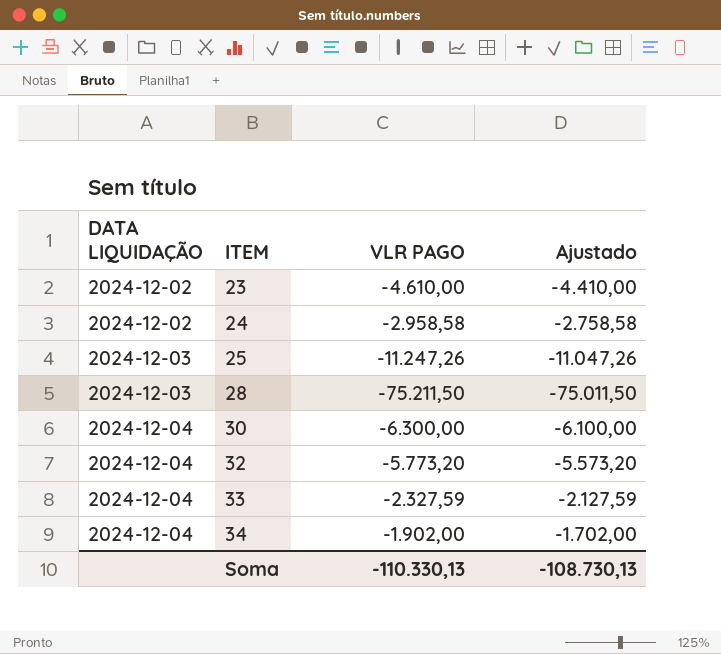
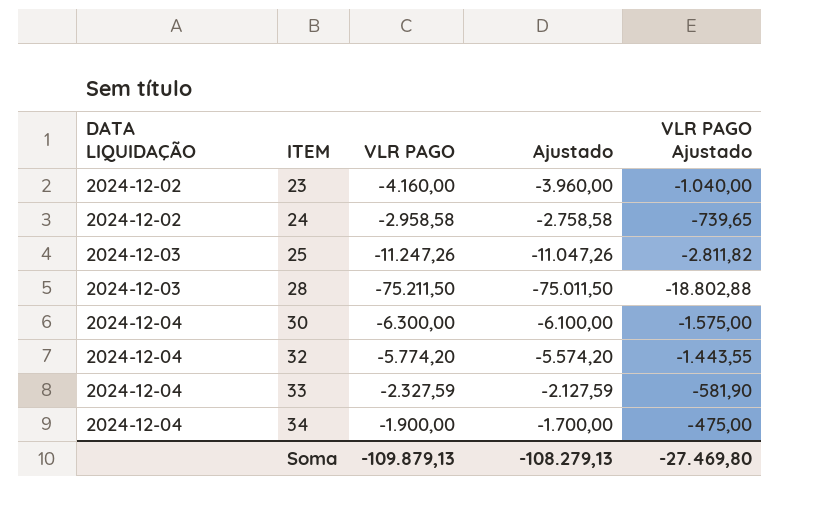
column VLR PAGO Ajustado | formula: none -> [VLR PAGO] * 0,25
23 | VLR PAGO: -4.610,00 -> -4.160,00
23 | Ajustado: -4.410,00 -> -3.960,00
32 | VLR PAGO: -5.773,20 -> -5.774,20
32 | Ajustado: -5.573,20 -> -5.574,20
34 | VLR PAGO: -1.902,00 -> -1.900,00
34 | Ajustado: -1.702,00 -> -1.700,00
Soma | VLR PAGO: -110.330,13 -> -109.879,13
Soma | Ajustado: -108.730,13 -> -108.279,13

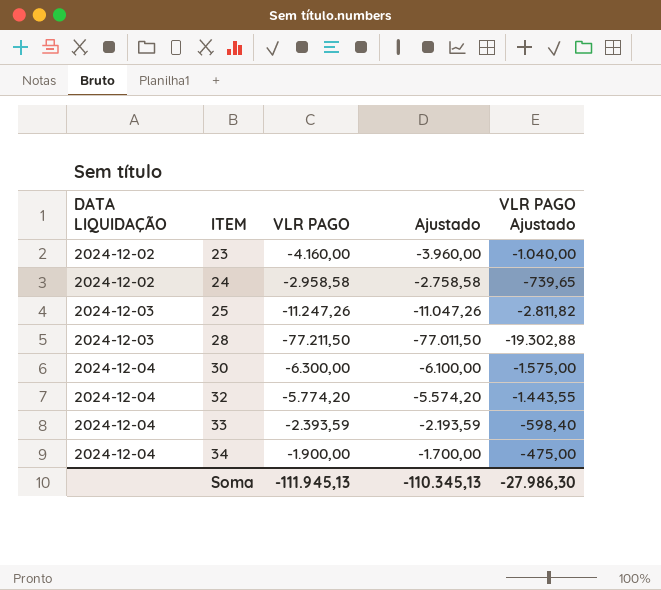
28 | VLR PAGO: -75.211,50 -> -77.211,50
28 | Ajustado: -75.011,50 -> -77.011,50
28 | VLR PAGO Ajustado: -18.802,88 -> -19.302,88
33 | VLR PAGO: -2.327,59 -> -2.393,59
33 | Ajustado: -2.127,59 -> -2.193,59
33 | VLR PAGO Ajustado: -581,90 -> -598,40
Soma | VLR PAGO: -109.879,13 -> -111.945,13
Soma | Ajustado: -108.279,13 -> -110.345,13
Soma | VLR PAGO Ajustado: -27.469,80 -> -27.986,30

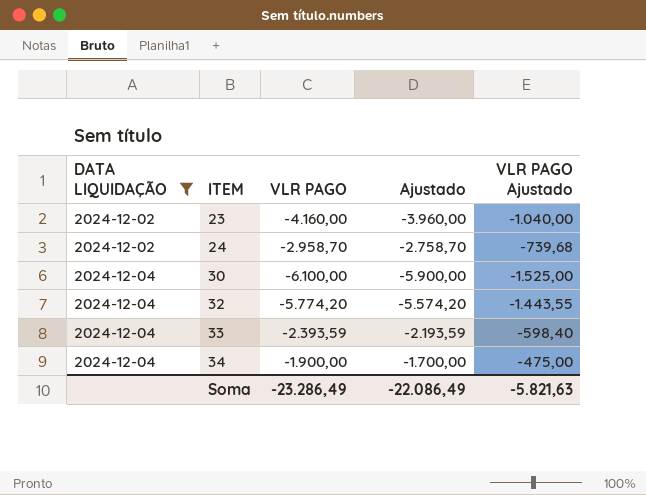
filter: none -> DATA LIQUIDAÇÃO != 2024-12-03
24 | VLR PAGO: -2.958,58 -> -2.958,70
24 | Ajustado: -2.758,58 -> -2.758,70
24 | VLR PAGO Ajustado: -739,65 -> -739,68
30 | VLR PAGO: -6.300,00 -> -6.100,00
30 | Ajustado: -6.100,00 -> -5.900,00
30 | VLR PAGO Ajustado: -1.575,00 -> -1.525,00
Soma | VLR PAGO: -111.945,13 -> -23.286,49
Soma | Ajustado: -110.345,13 -> -22.086,49
Soma | VLR PAGO Ajustado: -27.986,30 -> -5.821,63

